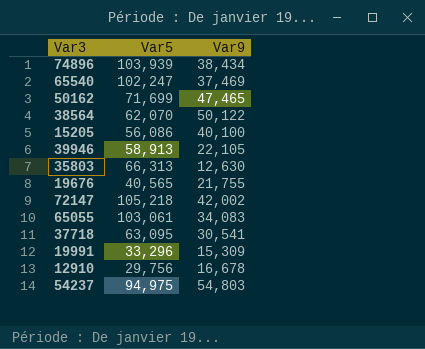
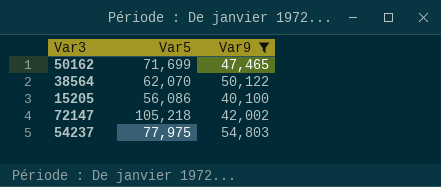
filter: none -> Var9 >= 40,100
54237 | Var5: 94,975 -> 77,975

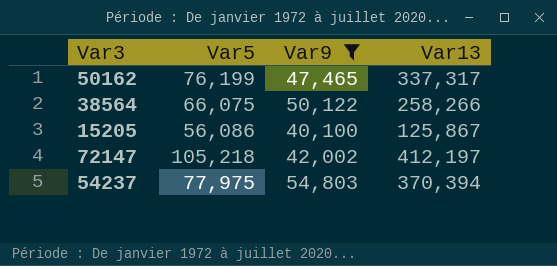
column Var13 | position: none -> 4
50162 | Var5: 71,699 -> 76,199
38564 | Var5: 62,070 -> 66,075

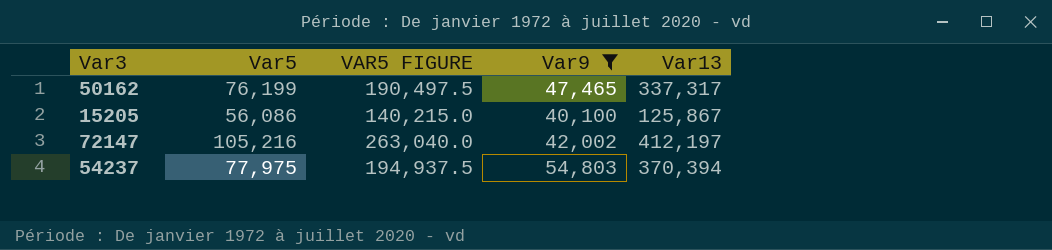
column VAR5 FIGURE | formula: none -> [Var5] * 2.5
row 38564: 66,075 | 50,122 | 258,266 -> none
72147 | Var5: 105,218 -> 105,216

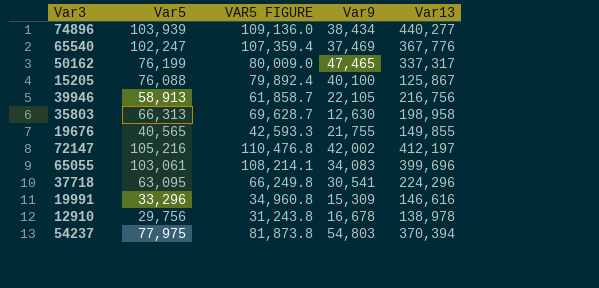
filter: Var9 >= 40,100 -> none
column VAR5 FIGURE | formula: [Var5] * 2.5 -> [Var5] * 1.05
15205 | Var5: 56,086 -> 76,088

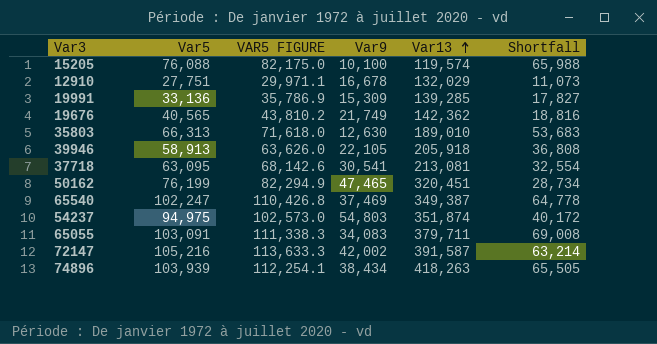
row order: none -> Var13 ascending
column VAR5 FIGURE | formula: [Var5] * 1.05 -> [Var5] * 1.08
column Shortfall | formula: none -> [Var5] - [Var9]
15205 | Var9: 40,100 -> 10,100
15205 | Var13: 125,867 -> 119,574
12910 | Var5: 29,756 -> 27,751
12910 | Var13: 138,978 -> 132,029
19991 | Var5: 33,296 -> 33,136
19991 | Var13: 146,616 -> 139,285
19676 | Var9: 21,755 -> 21,749
19676 | Var13: 149,855 -> 142,362
35803 | Var13: 198,958 -> 189,010
39946 | Var13: 216,756 -> 205,918
37718 | Var13: 224,296 -> 213,081
50162 | Var13: 337,317 -> 320,451
65540 | Var13: 367,776 -> 349,387
54237 | Var5: 77,975 -> 94,975
54237 | Var13: 370,394 -> 351,874
65055 | Var5: 103,061 -> 103,091
65055 | Var13: 399,696 -> 379,711
72147 | Var13: 412,197 -> 391,587
74896 | Var13: 440,277 -> 418,263

